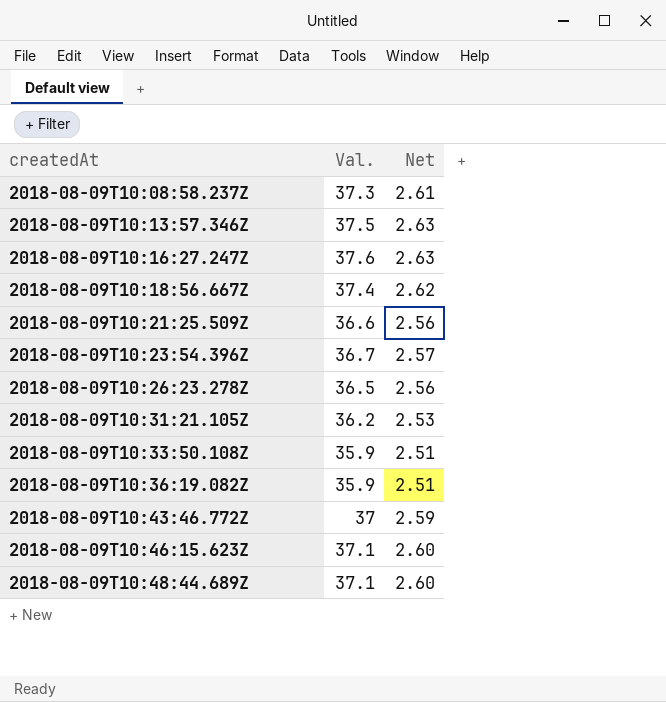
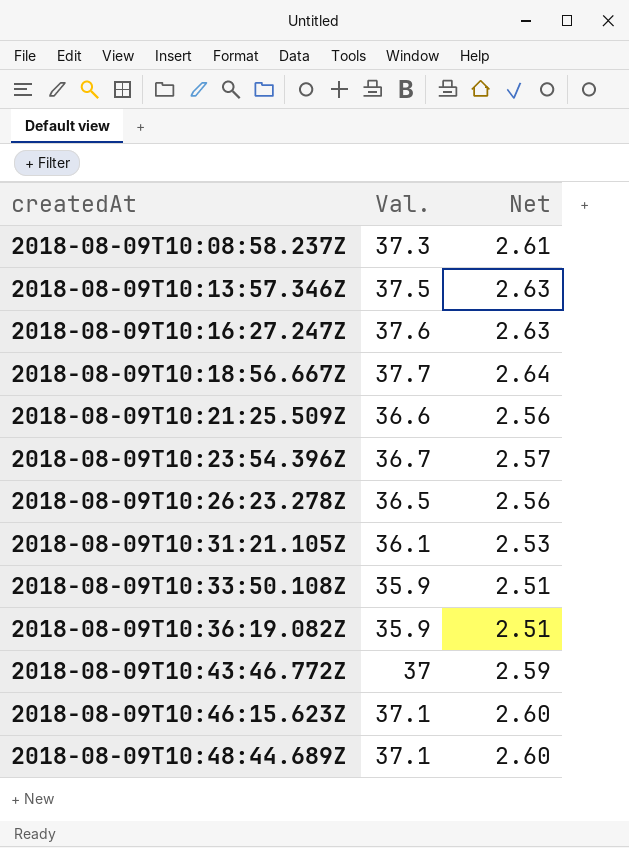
2018-08-09T10:18:56.667Z | Val.: 37.4 -> 37.7
2018-08-09T10:18:56.667Z | Net: 2.62 -> 2.64
2018-08-09T10:31:21.105Z | Val.: 36.2 -> 36.1

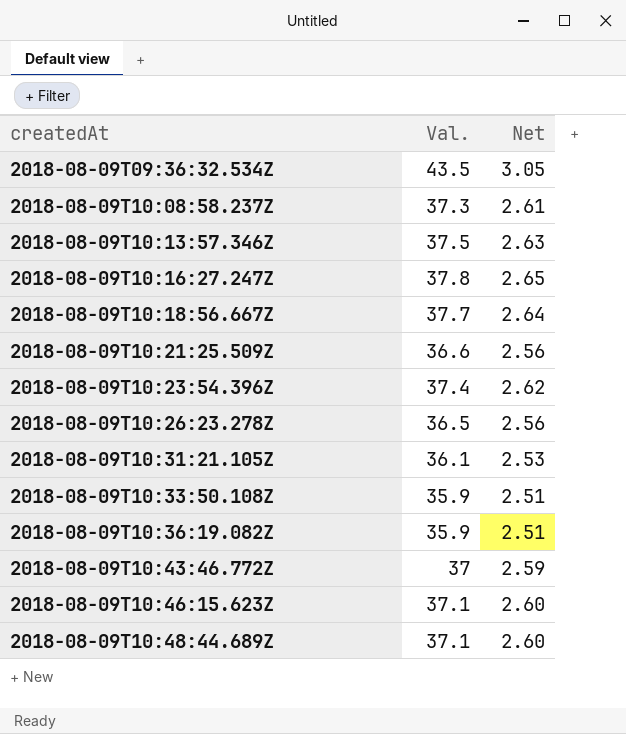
row 2018-08-09T09:36:32.534Z: none -> 43.5 | 3.05
2018-08-09T10:16:27.247Z | Val.: 37.6 -> 37.8
2018-08-09T10:16:27.247Z | Net: 2.63 -> 2.65
2018-08-09T10:23:54.396Z | Val.: 36.7 -> 37.4
2018-08-09T10:23:54.396Z | Net: 2.57 -> 2.62

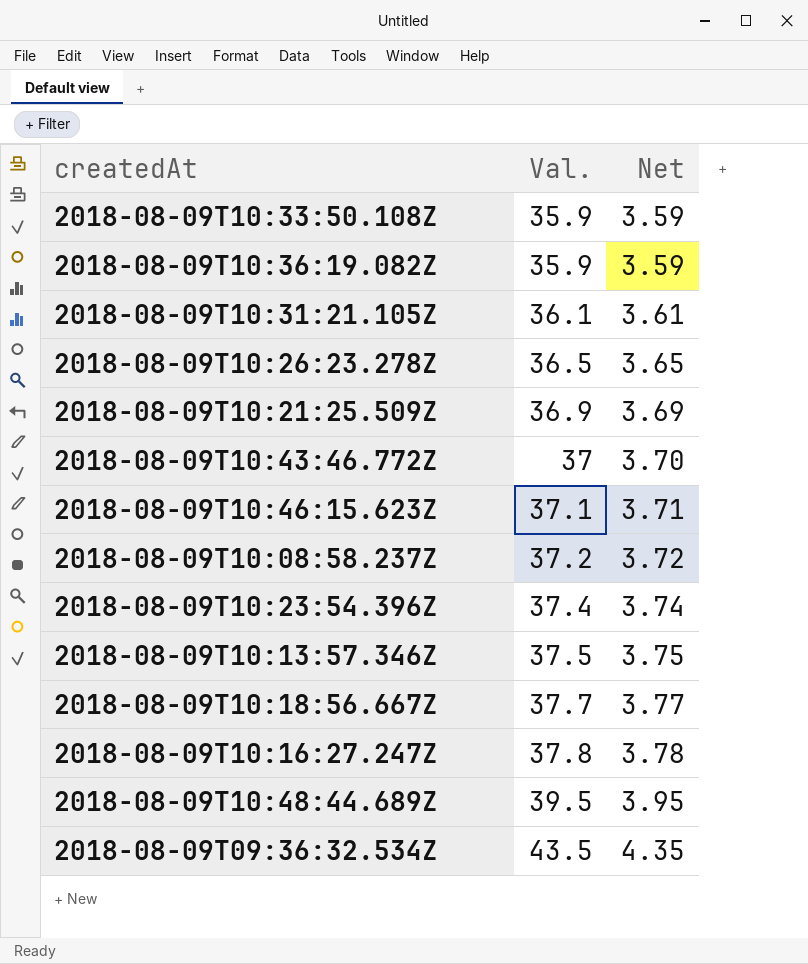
row order: createdAt ascending -> Val. ascending
column Net | formula: [Val.] * 0.07 -> [Val.] * 0.1
2018-08-09T10:21:25.509Z | Val.: 36.6 -> 36.9
2018-08-09T10:08:58.237Z | Val.: 37.3 -> 37.2
2018-08-09T10:48:44.689Z | Val.: 37.1 -> 39.5

